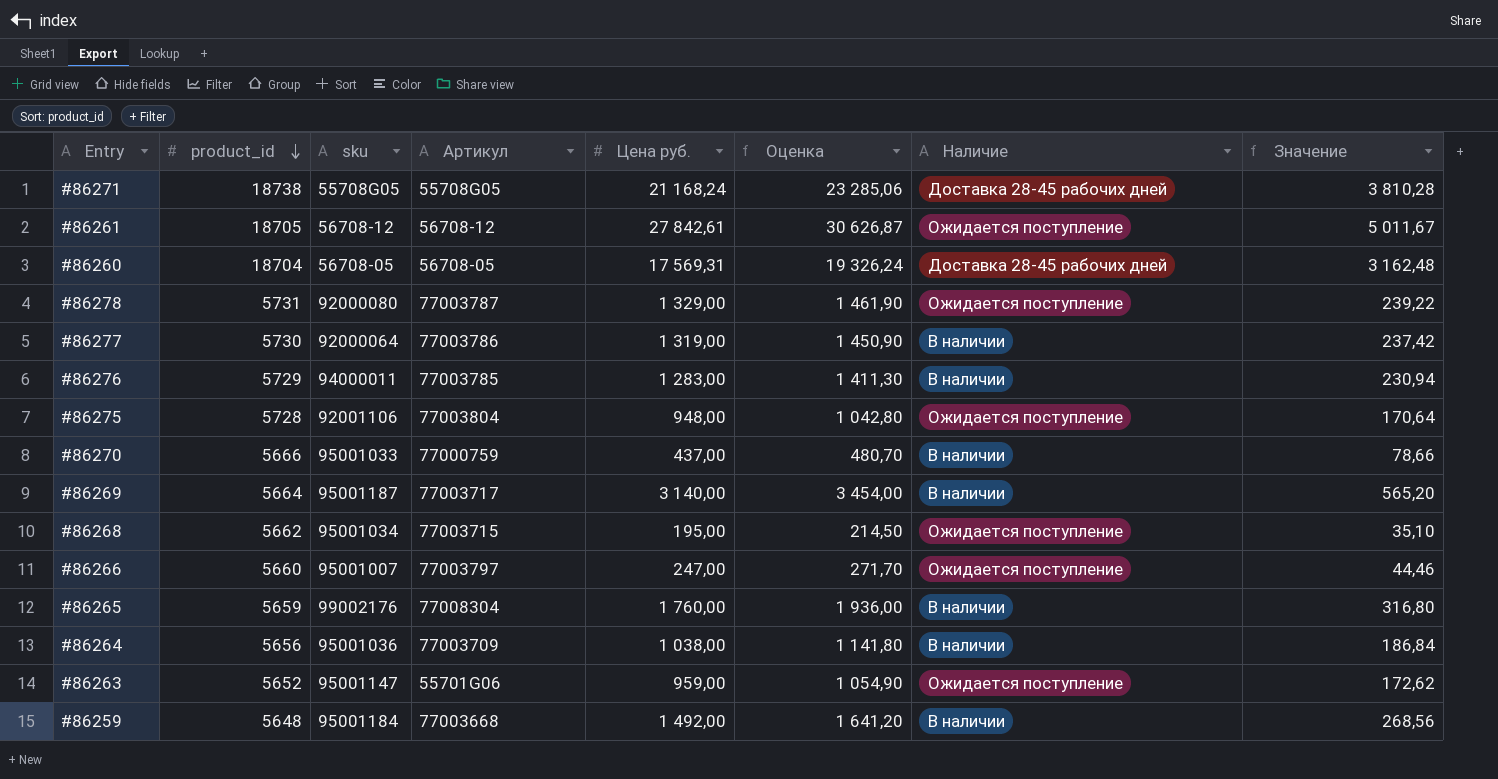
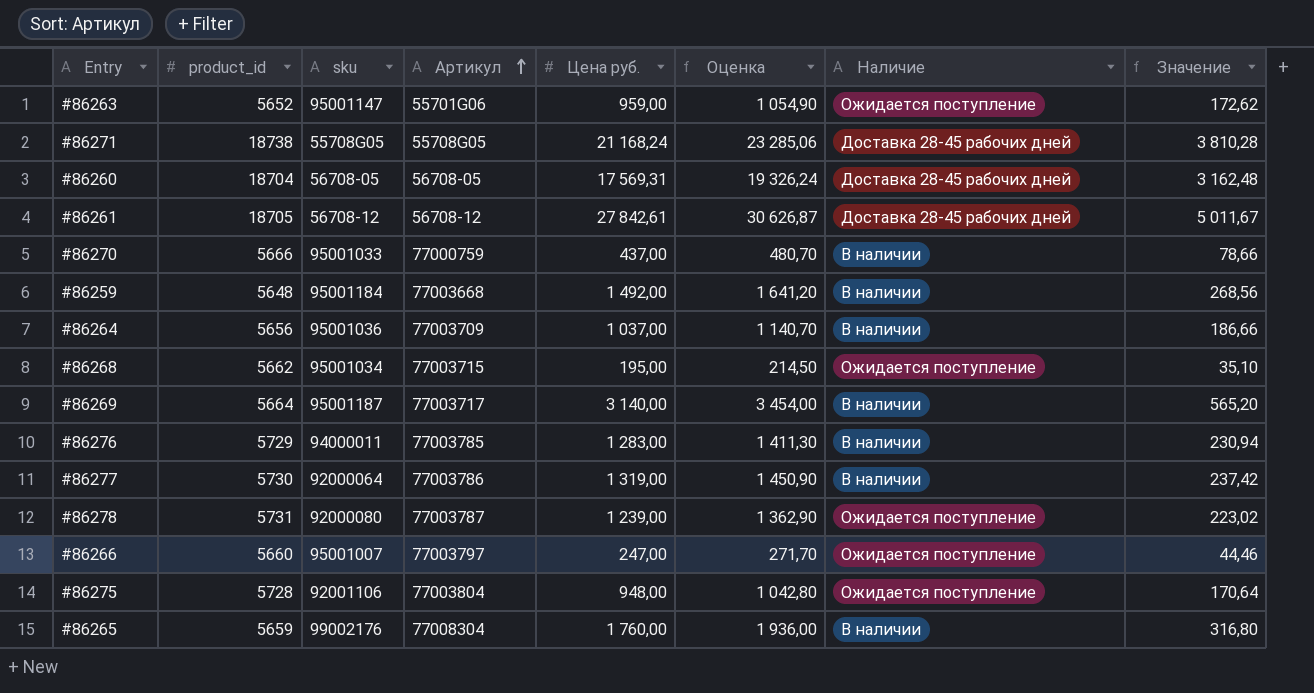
row order: product_id descending -> Артикул ascending
#86261 | Наличие: Ожидается поступление -> Доставка 28-45 рабочих дней
#86264 | Цена руб.: 1 038,00 -> 1 037,00
#86264 | Оценка: 1 141,80 -> 1 140,70
#86264 | Значение: 186,84 -> 186,66
#86278 | Цена руб.: 1 329,00 -> 1 239,00
#86278 | Оценка: 1 461,90 -> 1 362,90
#86278 | Значение: 239,22 -> 223,02

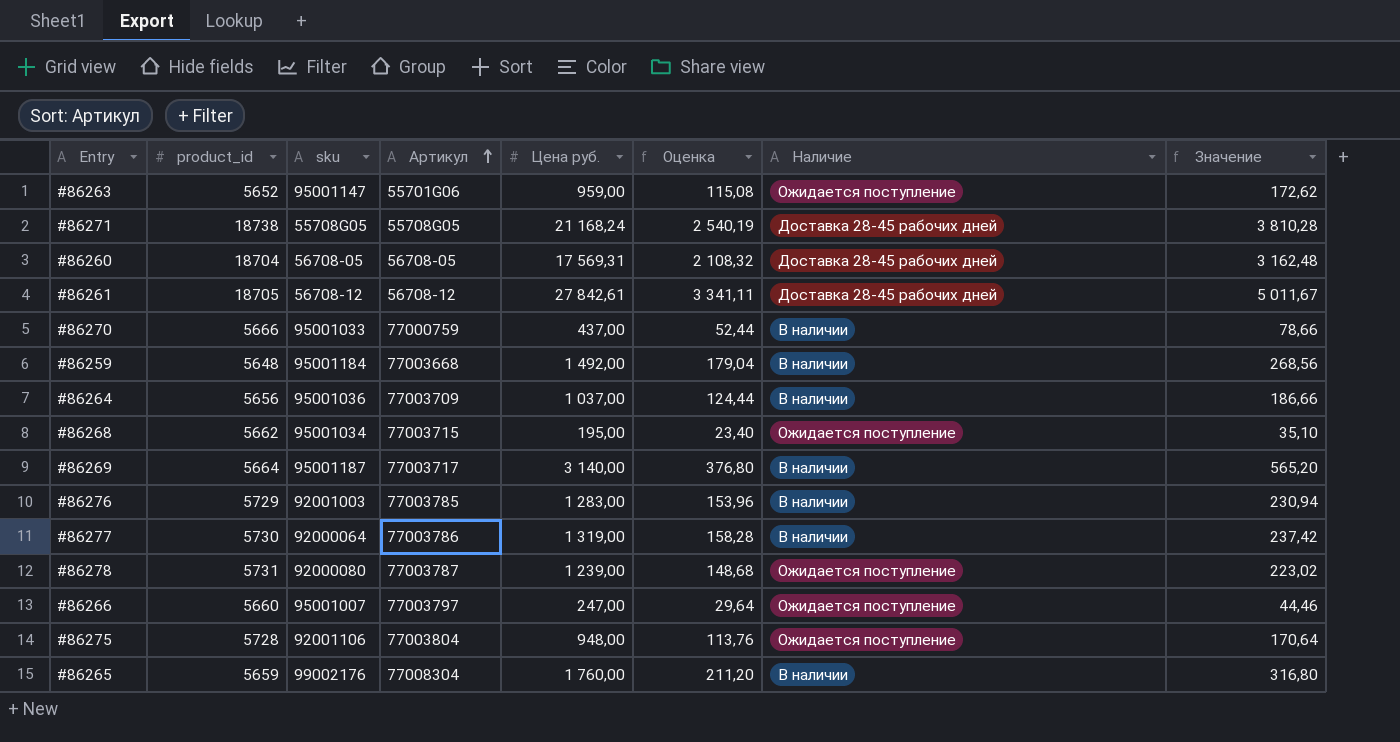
column Оценка | formula: [Цена руб.] * 1,1 -> [Цена руб.] * 0,12
#86276 | sku: 94000011 -> 92001003

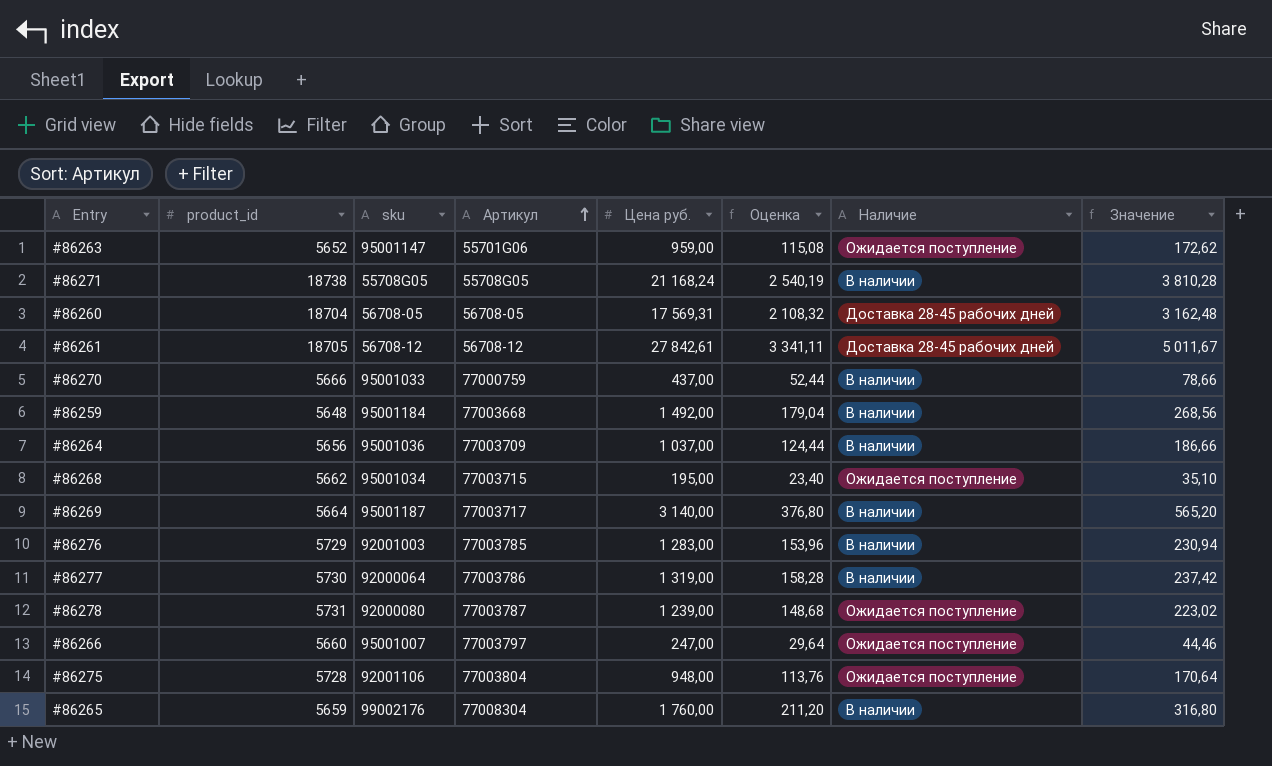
#86271 | Наличие: Доставка 28-45 рабочих дней -> В наличии

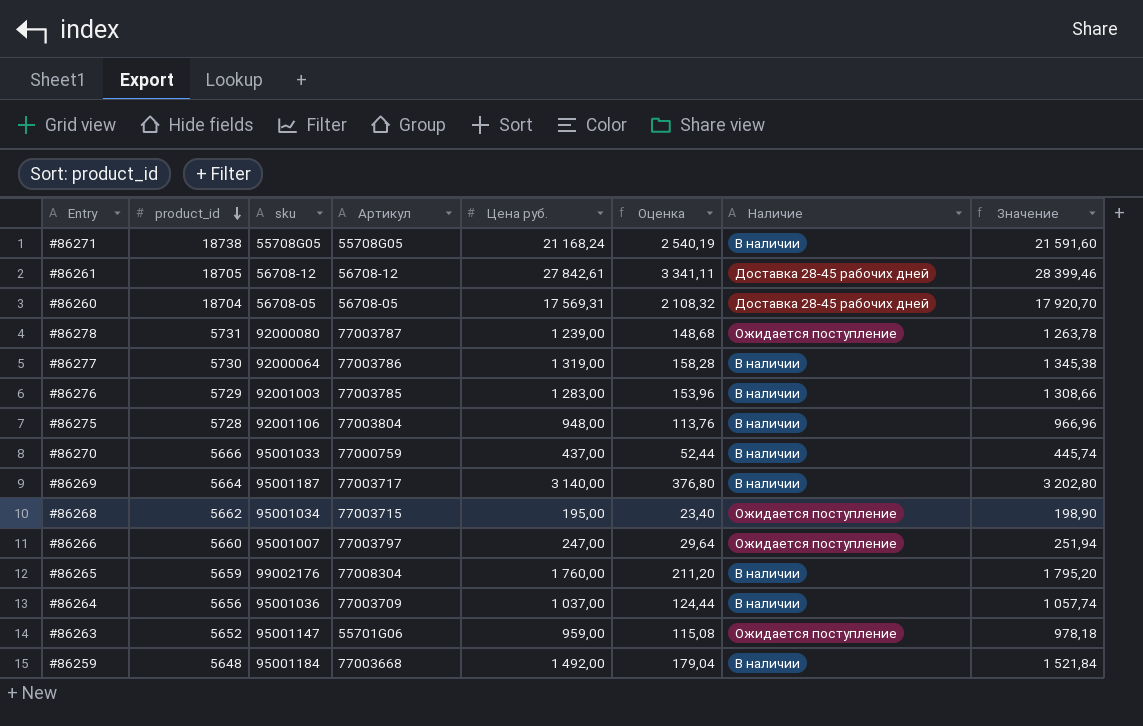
row order: Артикул ascending -> product_id descending
column Значение | formula: [Цена руб.] * 0,18 -> [Цена руб.] * 1,02
#86275 | Наличие: Ожидается поступление -> В наличии

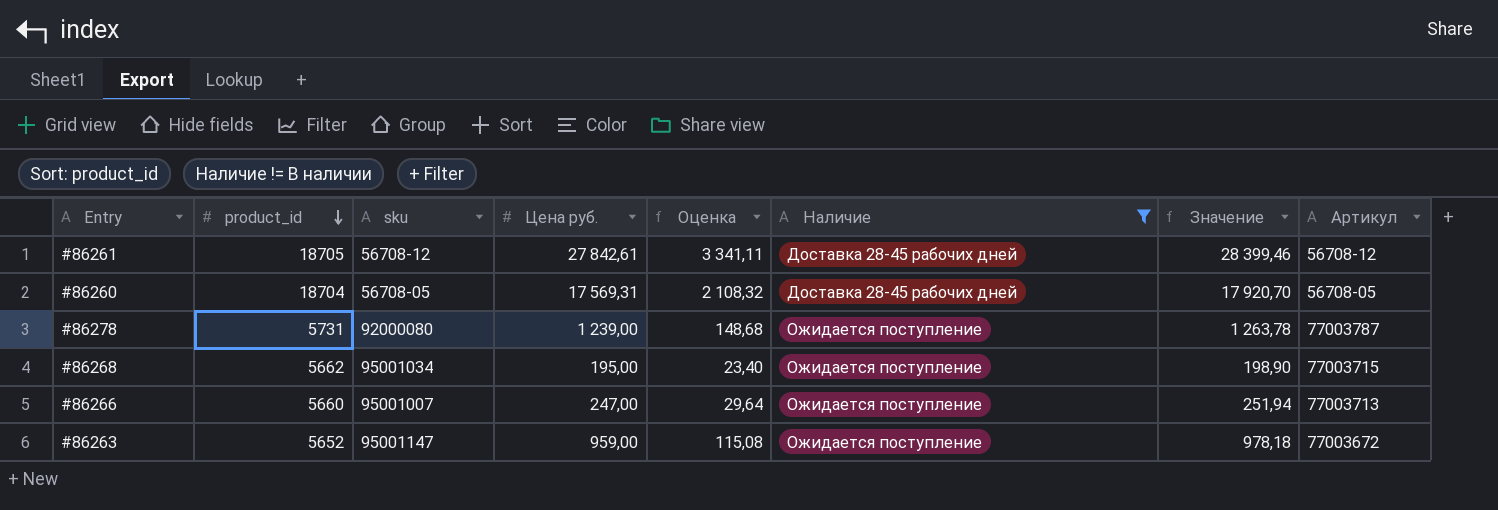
filter: none -> Наличие != В наличии
column Артикул | position: 4 -> 8
#86266 | Артикул: 77003797 -> 77003713
#86263 | Артикул: 55701G06 -> 77003672

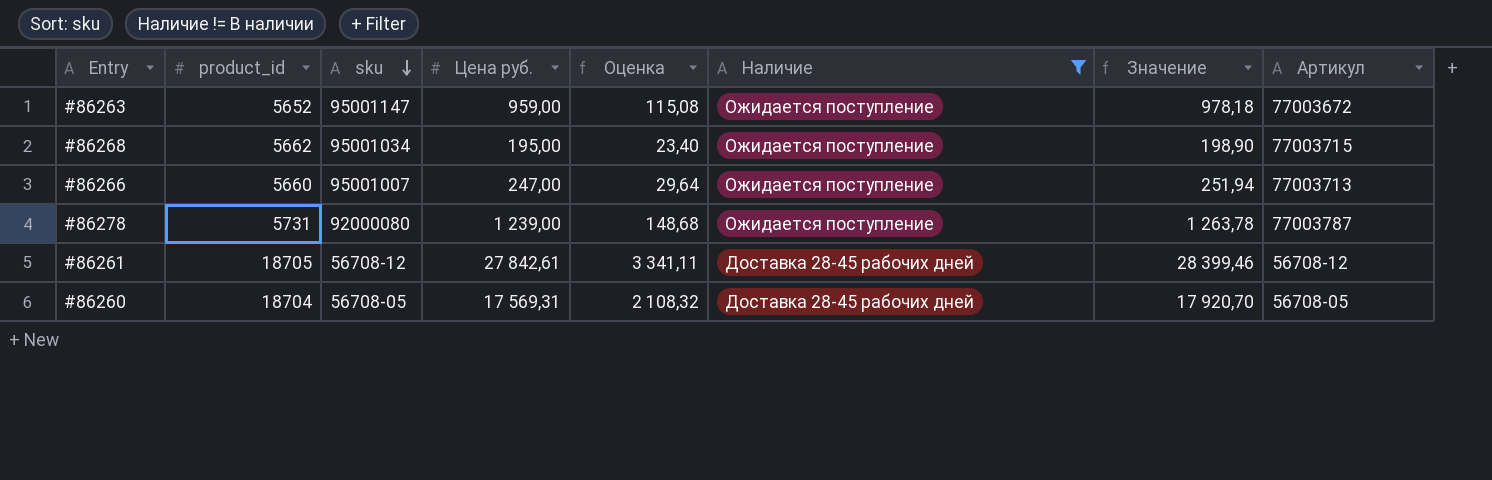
row order: product_id descending -> sku descending

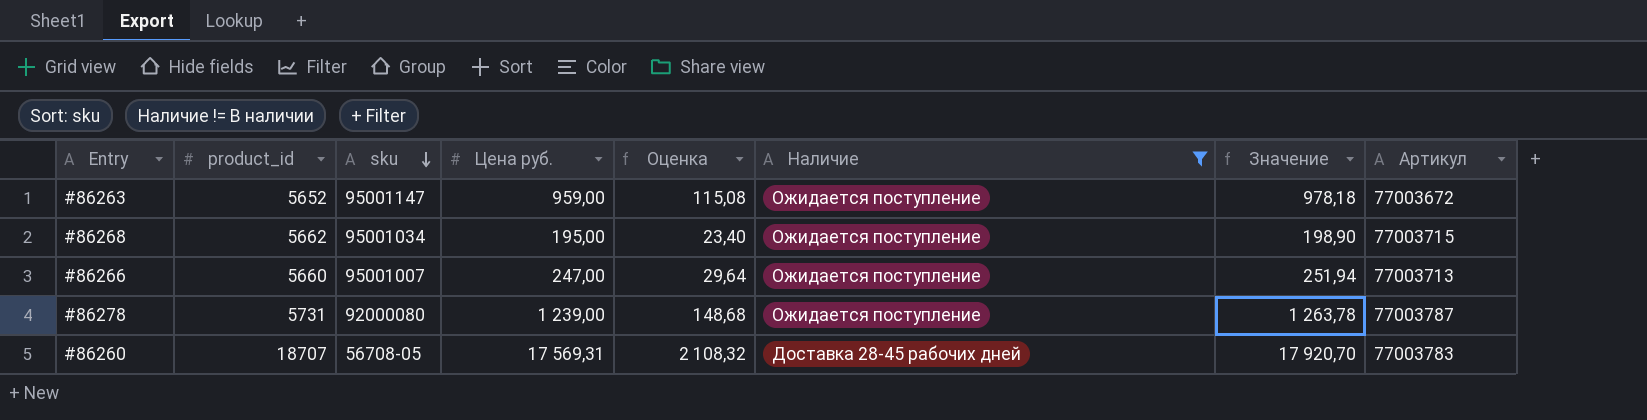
row #86261: 18705 | 56708-12 | 27 842,61 | 3 341,11 | Доставка 28-45 рабочих дней | 28 399,46 | 56708-12 -> none
#86260 | product_id: 18704 -> 18707
#86260 | Артикул: 56708-05 -> 77003783

